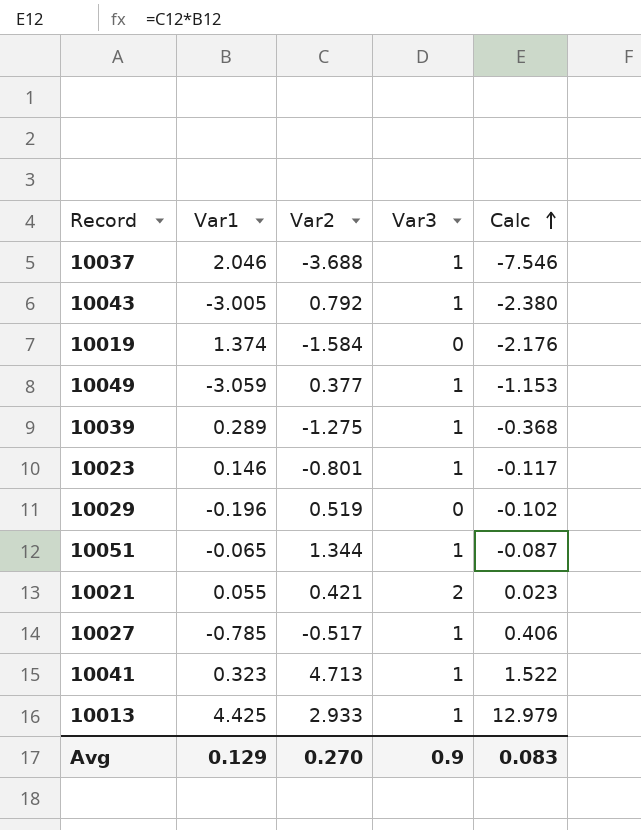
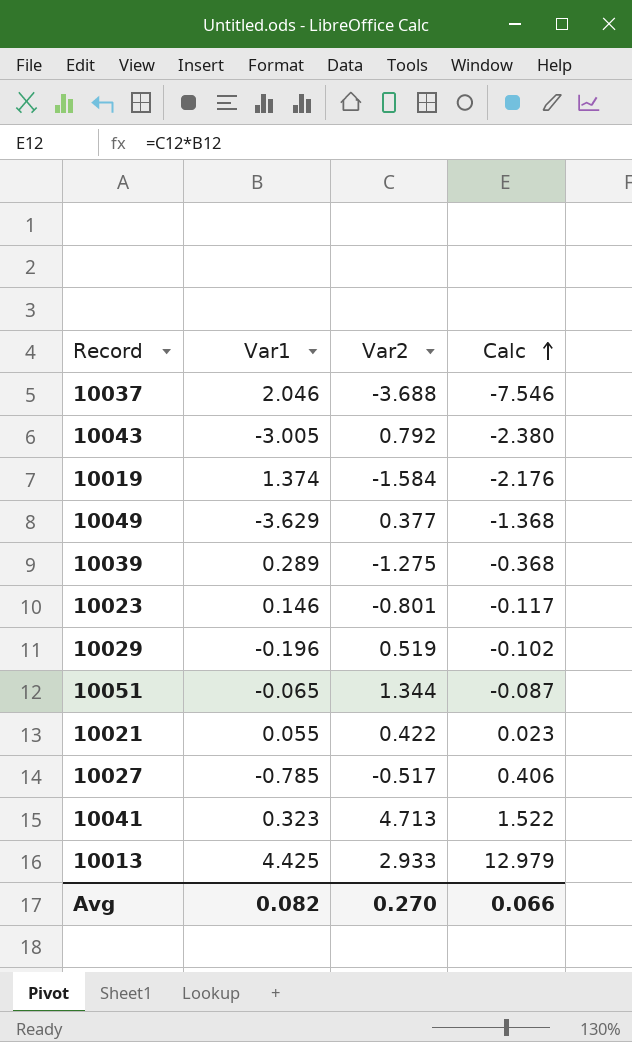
column Var3 | position: 4 -> none
10049 | Var1: -3.059 -> -3.629
10049 | Calc: -1.153 -> -1.368
10021 | Var2: 0.421 -> 0.422
Avg | Var1: 0.129 -> 0.082
Avg | Calc: 0.083 -> 0.066

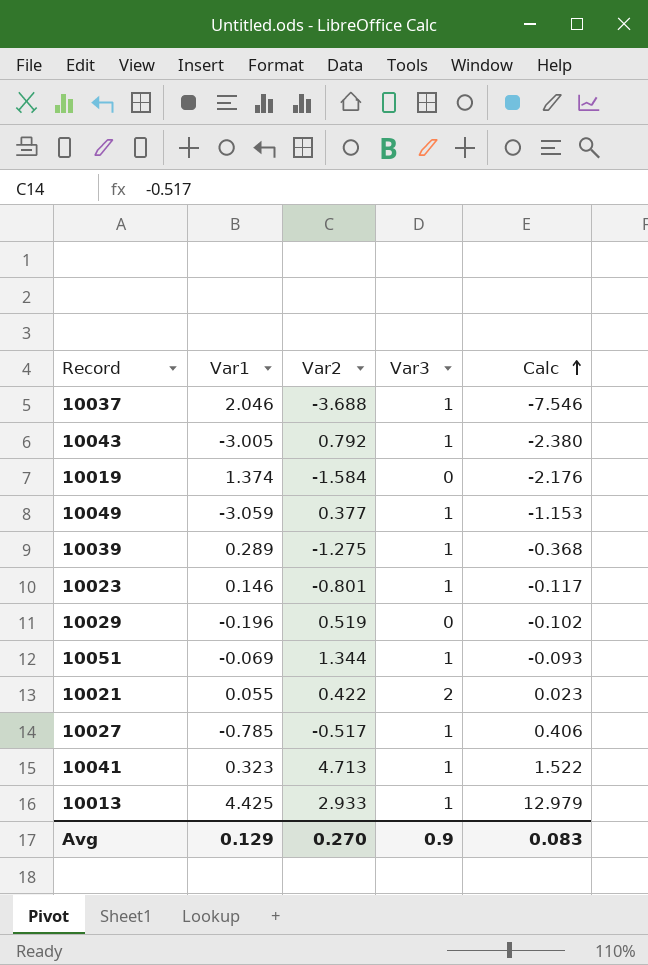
column Var3 | position: none -> 4
10049 | Var1: -3.629 -> -3.059
10049 | Calc: -1.368 -> -1.153
10051 | Var1: -0.065 -> -0.069
10051 | Calc: -0.087 -> -0.093
Avg | Var1: 0.082 -> 0.129
Avg | Calc: 0.066 -> 0.083

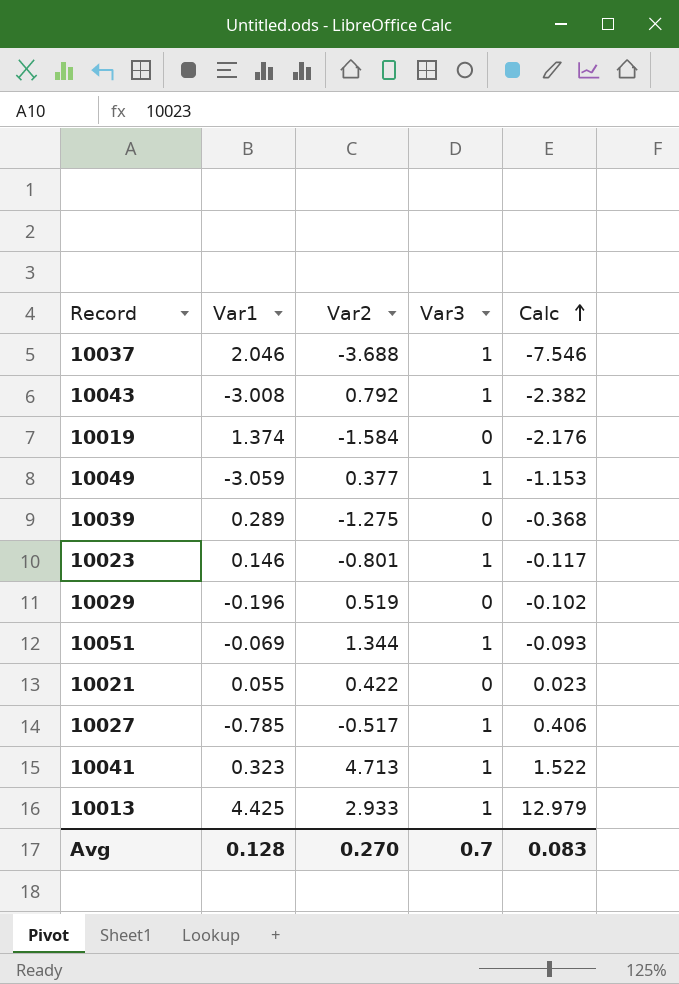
10043 | Var1: -3.005 -> -3.008
10043 | Calc: -2.380 -> -2.382
10039 | Var3: 1 -> 0
10021 | Var3: 2 -> 0
Avg | Var1: 0.129 -> 0.128
Avg | Var3: 0.9 -> 0.7

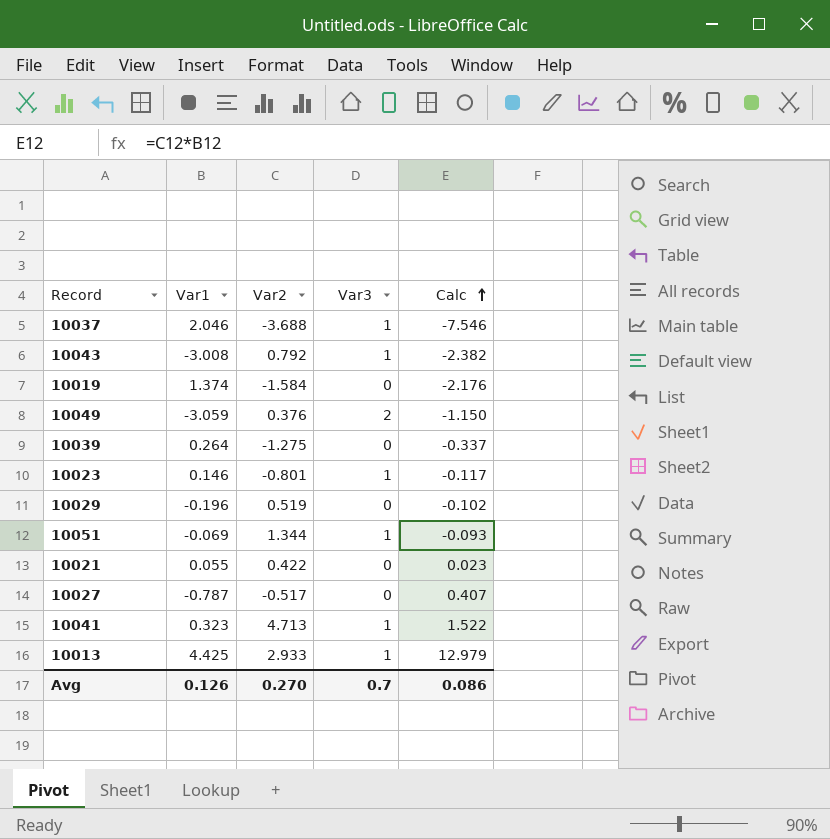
10049 | Var2: 0.377 -> 0.376
10049 | Var3: 1 -> 2
10049 | Calc: -1.153 -> -1.150
10039 | Var1: 0.289 -> 0.264
10039 | Calc: -0.368 -> -0.337
10027 | Var1: -0.785 -> -0.787
10027 | Var3: 1 -> 0
10027 | Calc: 0.406 -> 0.407
Avg | Var1: 0.128 -> 0.126
Avg | Calc: 0.083 -> 0.086

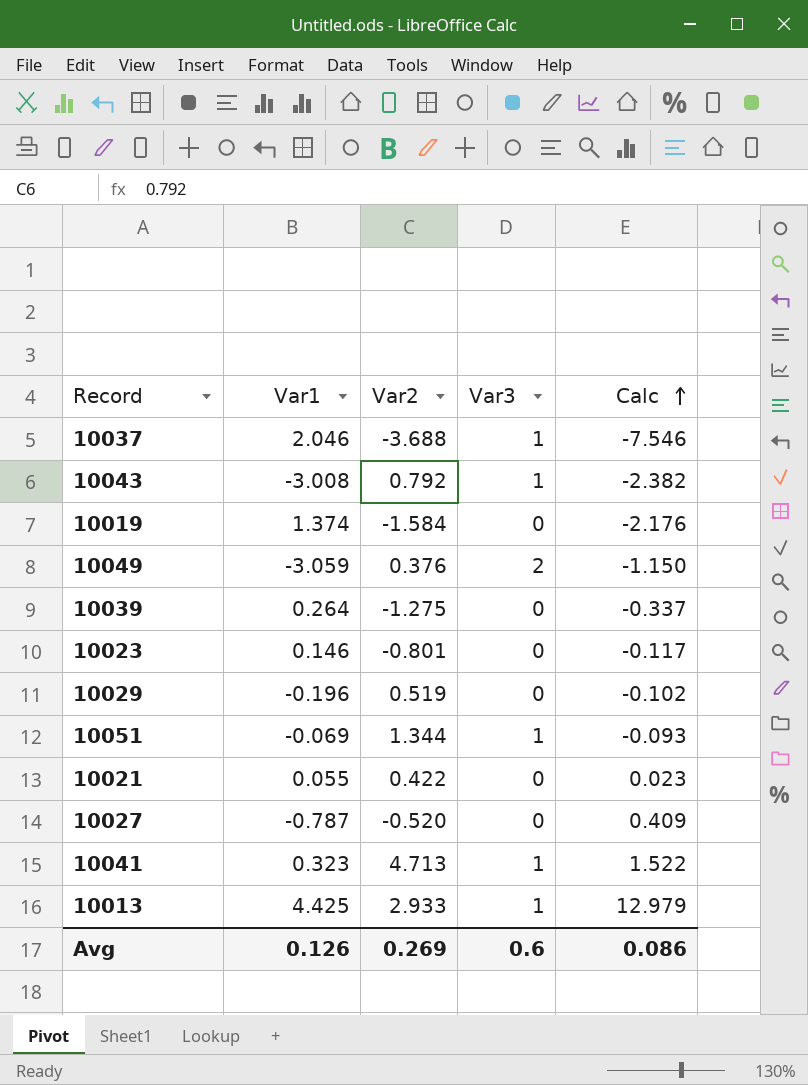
10023 | Var3: 1 -> 0
10027 | Var2: -0.517 -> -0.520
10027 | Calc: 0.407 -> 0.409
Avg | Var2: 0.270 -> 0.269
Avg | Var3: 0.7 -> 0.6

